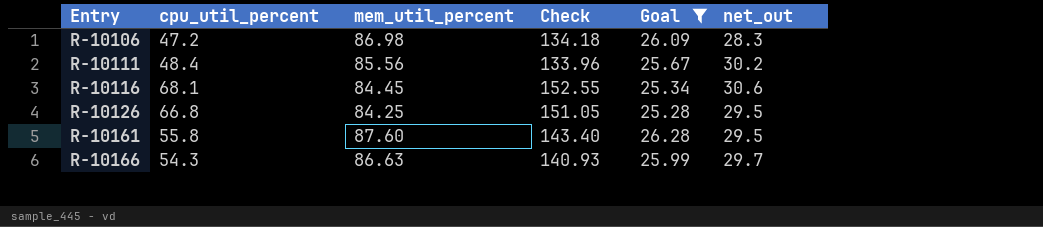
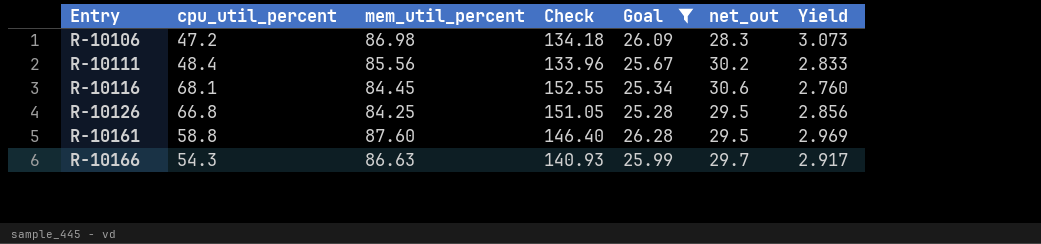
column Yield | formula: none -> [mem_util_percent] / [net_out]
R-10161 | cpu_util_percent: 55.8 -> 58.8
R-10161 | Check: 143.40 -> 146.40

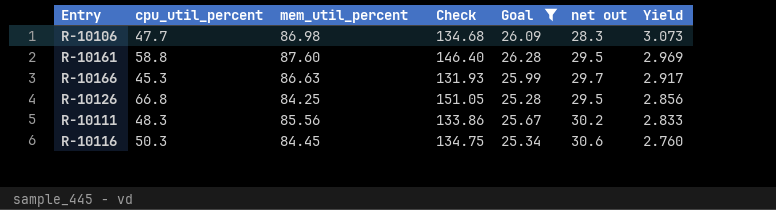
row order: Entry ascending -> Yield descending
column name: net_out -> net out
R-10106 | cpu_util_percent: 47.2 -> 47.7
R-10106 | Check: 134.18 -> 134.68
R-10166 | cpu_util_percent: 54.3 -> 45.3
R-10166 | Check: 140.93 -> 131.93
R-10111 | cpu_util_percent: 48.4 -> 48.3
R-10111 | Check: 133.96 -> 133.86
R-10116 | cpu_util_percent: 68.1 -> 50.3
R-10116 | Check: 152.55 -> 134.75

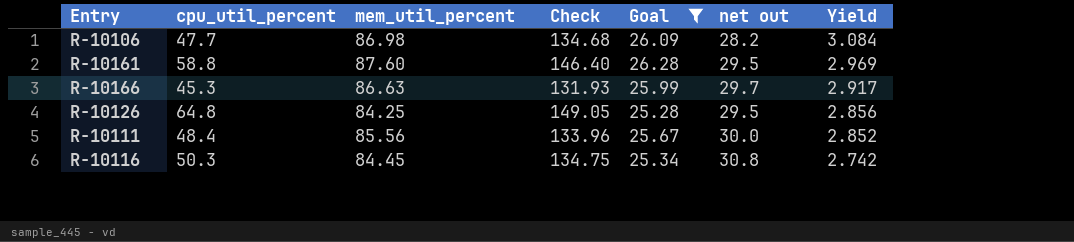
R-10106 | net out: 28.3 -> 28.2
R-10106 | Yield: 3.073 -> 3.084
R-10126 | cpu_util_percent: 66.8 -> 64.8
R-10126 | Check: 151.05 -> 149.05
R-10111 | cpu_util_percent: 48.3 -> 48.4
R-10111 | Check: 133.86 -> 133.96
R-10111 | net out: 30.2 -> 30.0
R-10111 | Yield: 2.833 -> 2.852
R-10116 | net out: 30.6 -> 30.8
R-10116 | Yield: 2.760 -> 2.742

